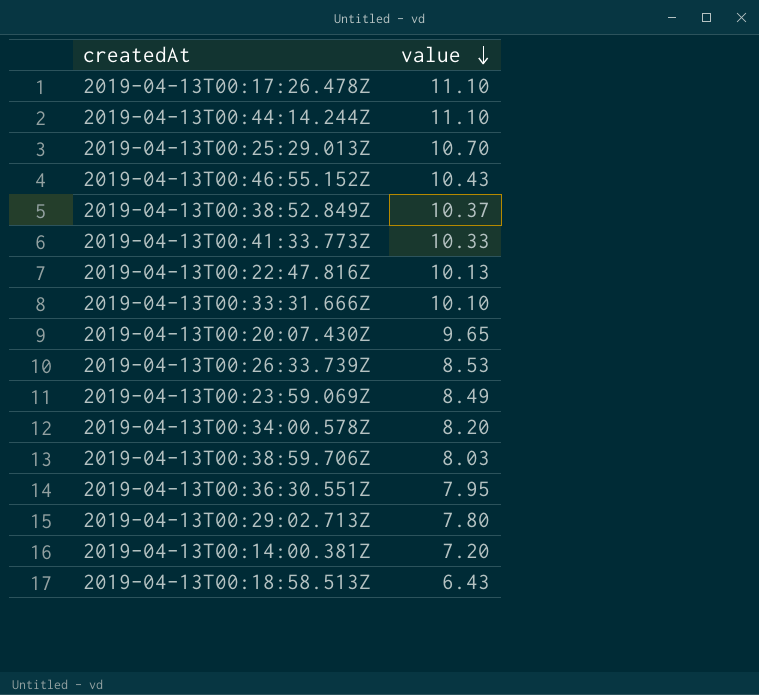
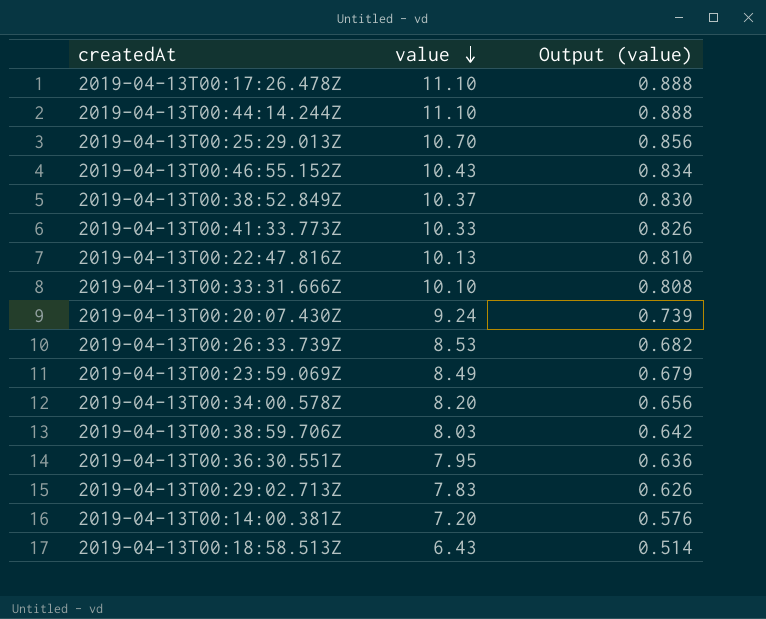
column Output (value) | formula: none -> [value] * 0.08
2019-04-13T00:20:07.430Z | value: 9.65 -> 9.24
2019-04-13T00:29:02.713Z | value: 7.80 -> 7.83

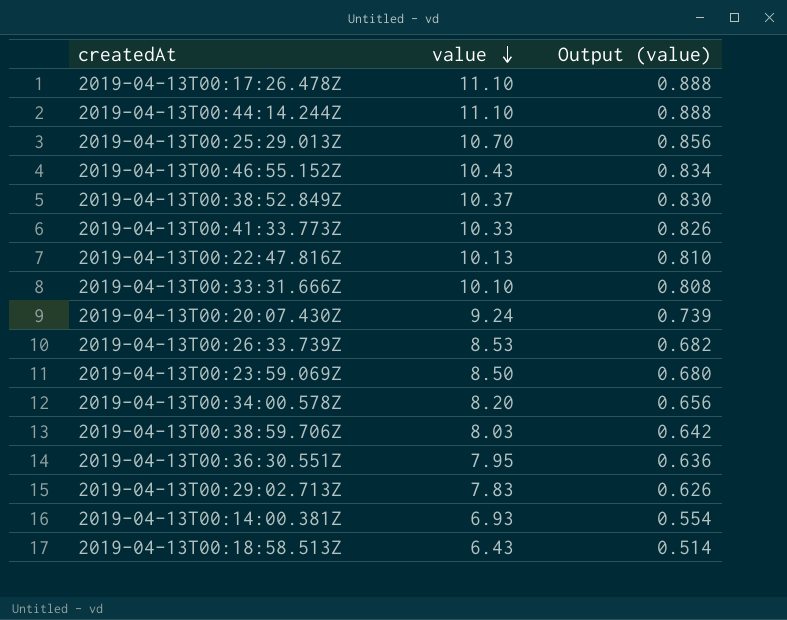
2019-04-13T00:23:59.069Z | value: 8.49 -> 8.50
2019-04-13T00:23:59.069Z | Output (value): 0.679 -> 0.680
2019-04-13T00:14:00.381Z | value: 7.20 -> 6.93
2019-04-13T00:14:00.381Z | Output (value): 0.576 -> 0.554

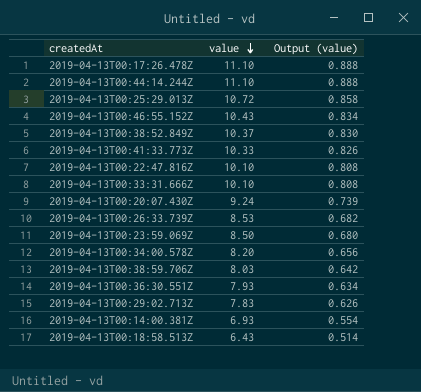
2019-04-13T00:25:29.013Z | value: 10.70 -> 10.72
2019-04-13T00:25:29.013Z | Output (value): 0.856 -> 0.858
2019-04-13T00:22:47.816Z | value: 10.13 -> 10.10
2019-04-13T00:22:47.816Z | Output (value): 0.810 -> 0.808
2019-04-13T00:36:30.551Z | value: 7.95 -> 7.93
2019-04-13T00:36:30.551Z | Output (value): 0.636 -> 0.634

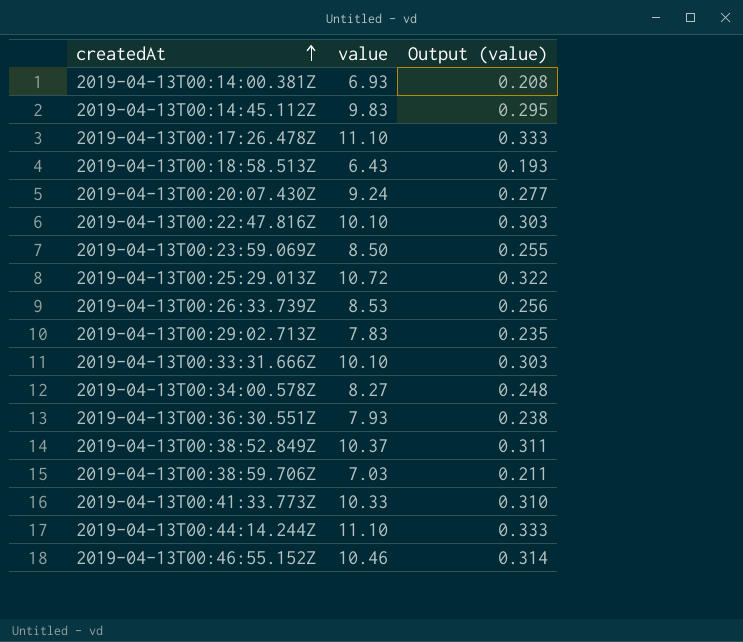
row order: value descending -> createdAt ascending
column Output (value) | formula: [value] * 0.08 -> [value] * 0.03
row 2019-04-13T00:14:45.112Z: none -> 9.83 | 0.295
2019-04-13T00:34:00.578Z | value: 8.20 -> 8.27
2019-04-13T00:38:59.706Z | value: 8.03 -> 7.03
2019-04-13T00:46:55.152Z | value: 10.43 -> 10.46

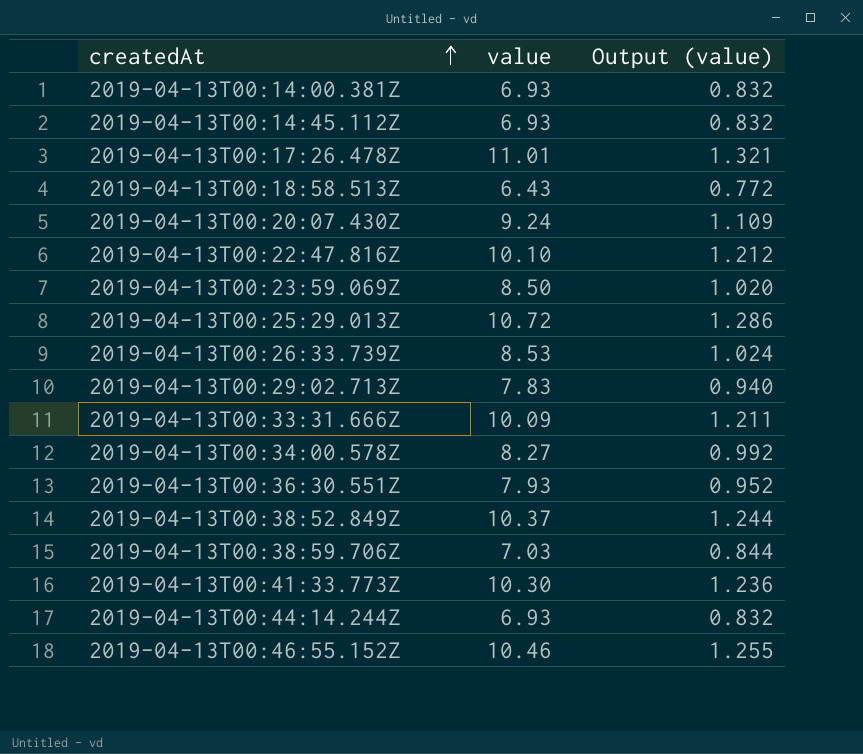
column Output (value) | formula: [value] * 0.03 -> [value] * 0.12
2019-04-13T00:14:45.112Z | value: 9.83 -> 6.93
2019-04-13T00:17:26.478Z | value: 11.10 -> 11.01
2019-04-13T00:33:31.666Z | value: 10.10 -> 10.09
2019-04-13T00:41:33.773Z | value: 10.33 -> 10.30
2019-04-13T00:44:14.244Z | value: 11.10 -> 6.93

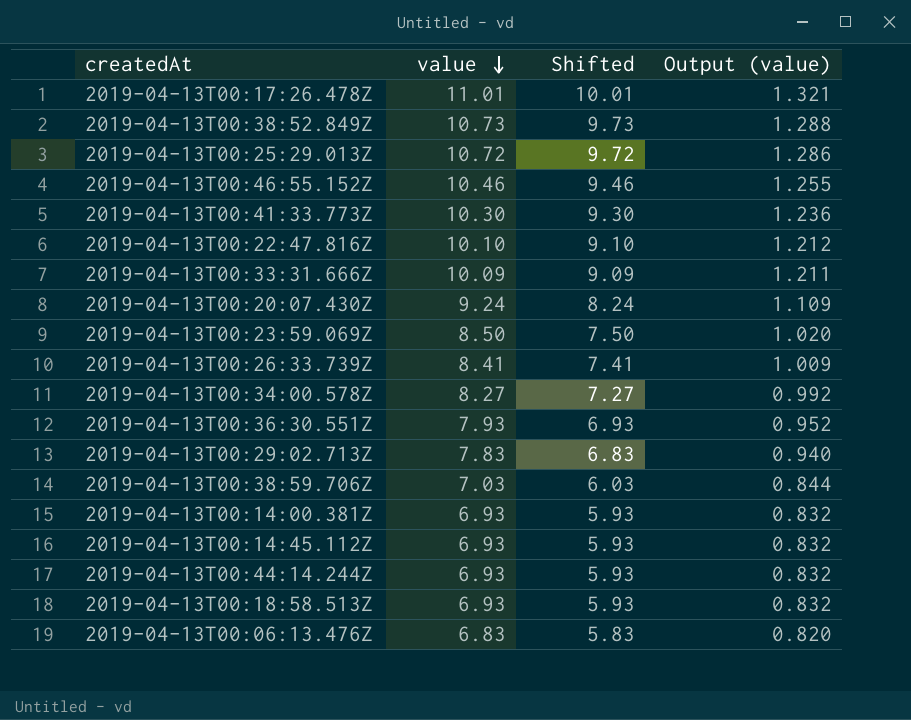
row order: createdAt ascending -> value descending
column Shifted | formula: none -> [value] - 1
2019-04-13T00:38:52.849Z | value: 10.37 -> 10.73
2019-04-13T00:38:52.849Z | Output (value): 1.244 -> 1.288
2019-04-13T00:26:33.739Z | value: 8.53 -> 8.41
2019-04-13T00:26:33.739Z | Output (value): 1.024 -> 1.009
2019-04-13T00:18:58.513Z | value: 6.43 -> 6.93
2019-04-13T00:18:58.513Z | Output (value): 0.772 -> 0.832
row 2019-04-13T00:06:13.476Z: none -> 6.83 | 5.83 | 0.820

